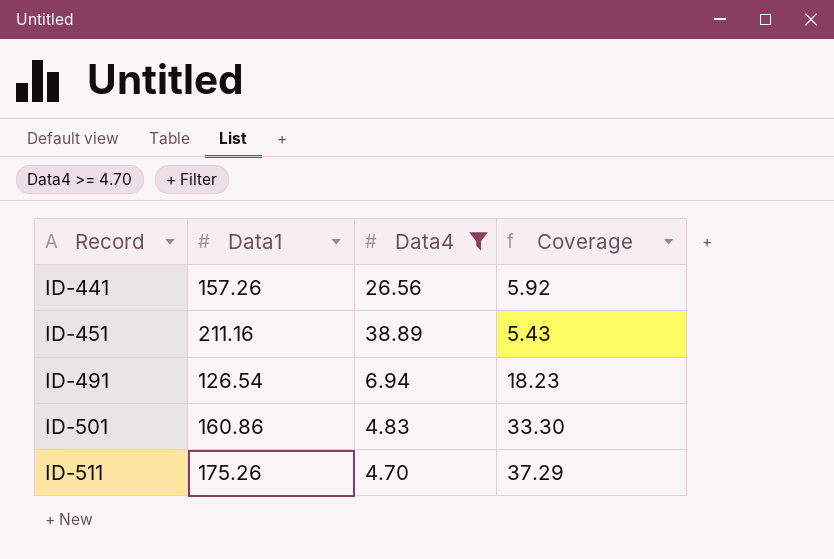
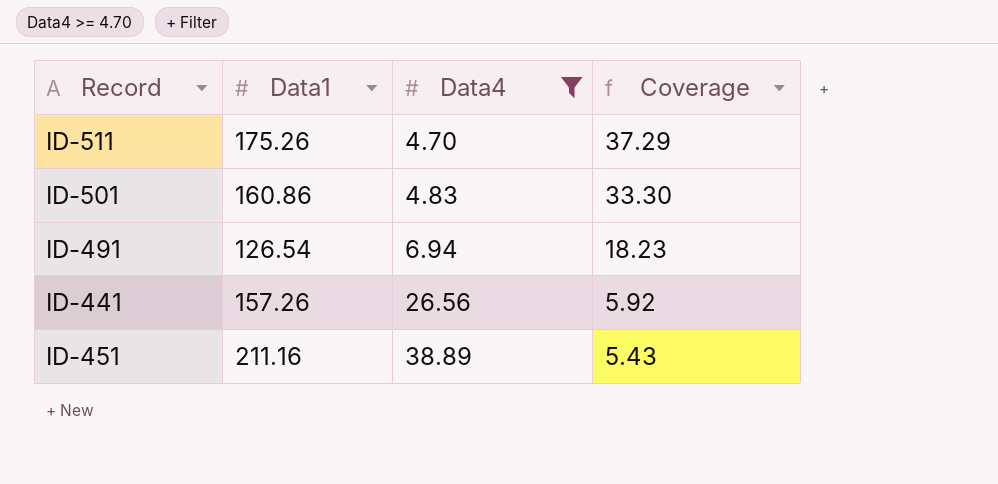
row order: Record ascending -> Data4 ascending

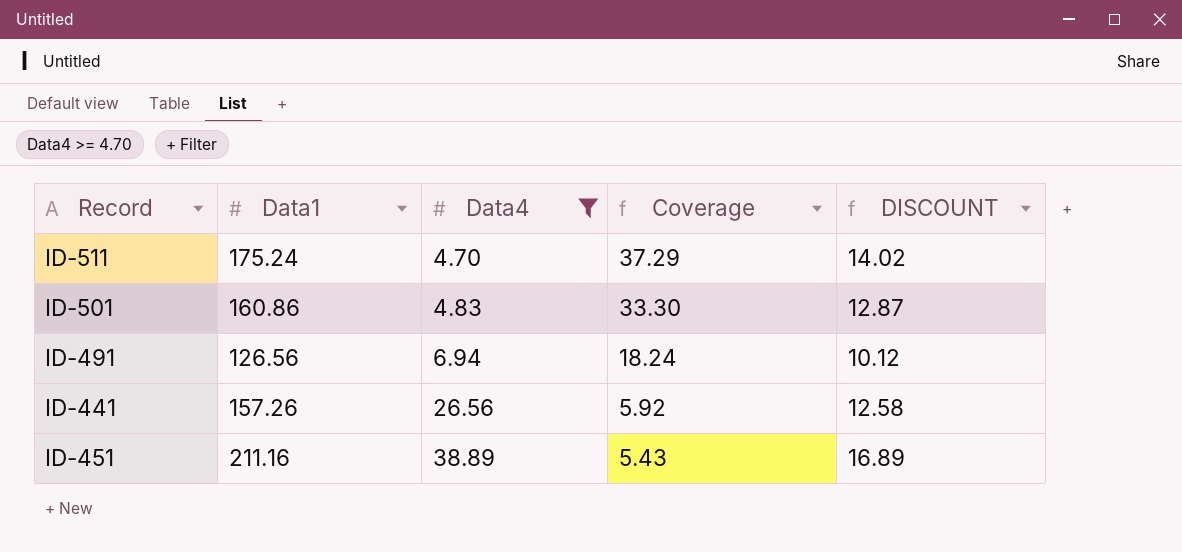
column DISCOUNT | formula: none -> [Data1] * 0.08
ID-511 | Data1: 175.26 -> 175.24
ID-491 | Data1: 126.54 -> 126.56
ID-491 | Coverage: 18.23 -> 18.24

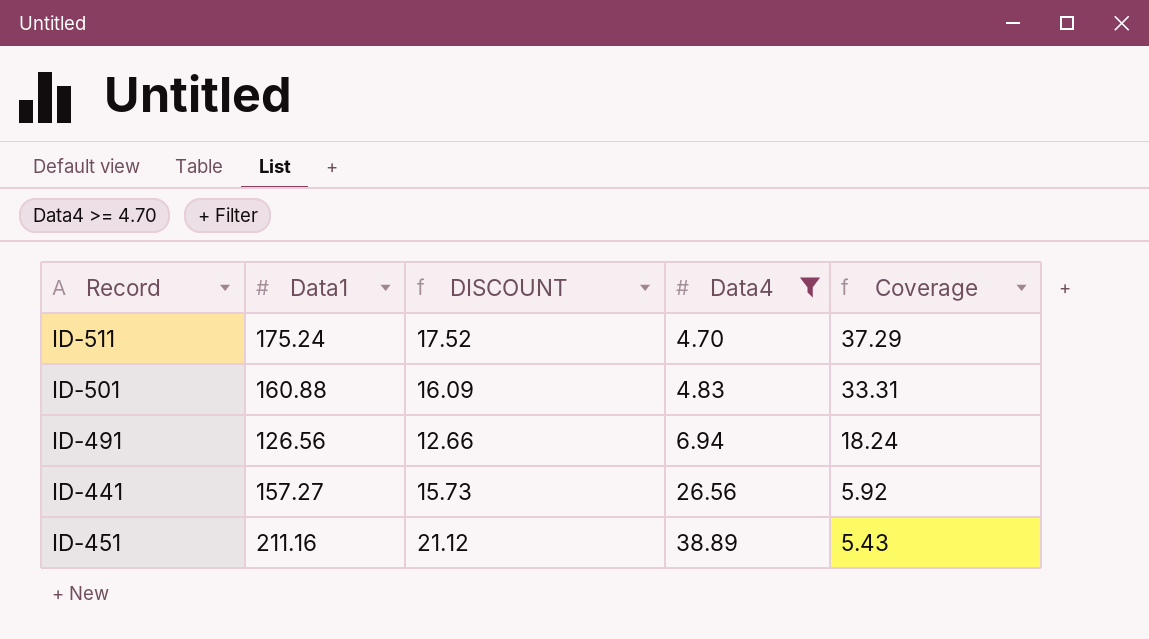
column DISCOUNT | formula: [Data1] * 0.08 -> [Data1] * 0.1
column DISCOUNT | position: 5 -> 3
ID-501 | Data1: 160.86 -> 160.88
ID-501 | Coverage: 33.30 -> 33.31
ID-441 | Data1: 157.26 -> 157.27

